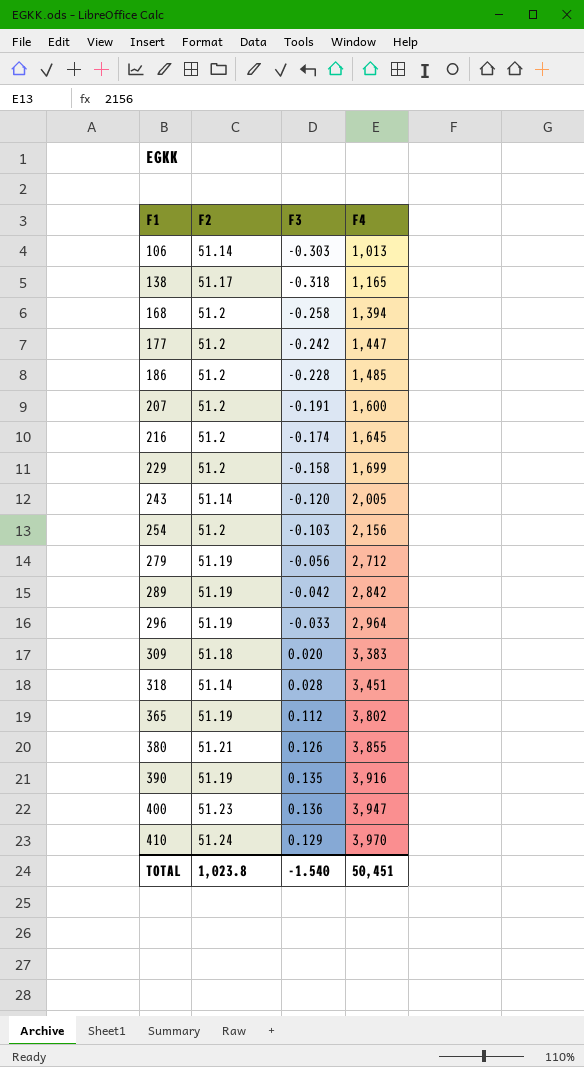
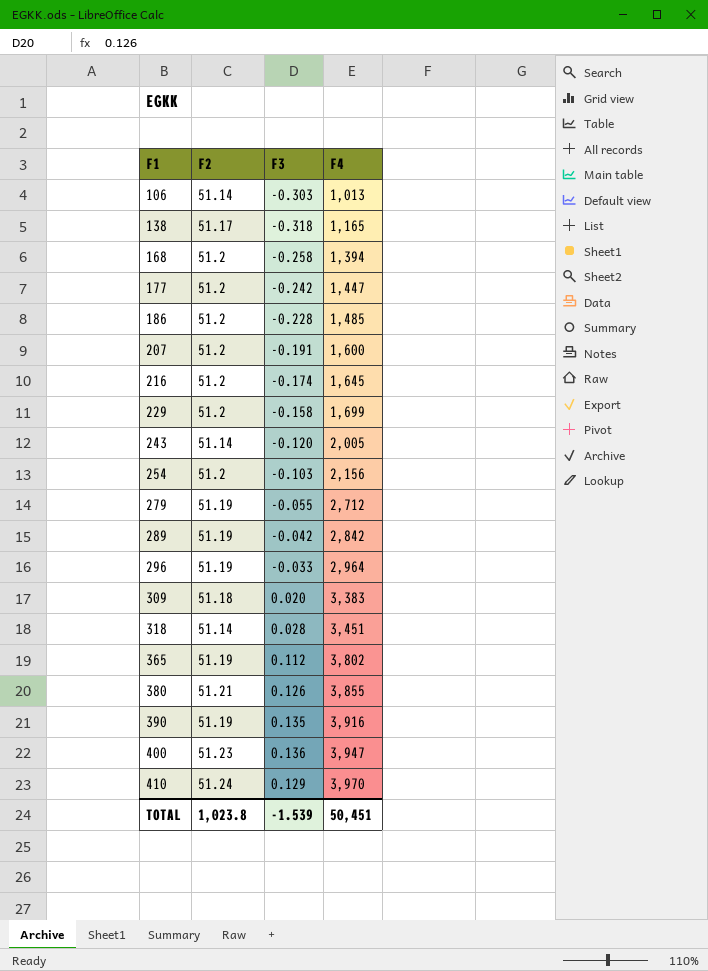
279 | F3: -0.056 -> -0.055
TOTAL | F3: -1.540 -> -1.539

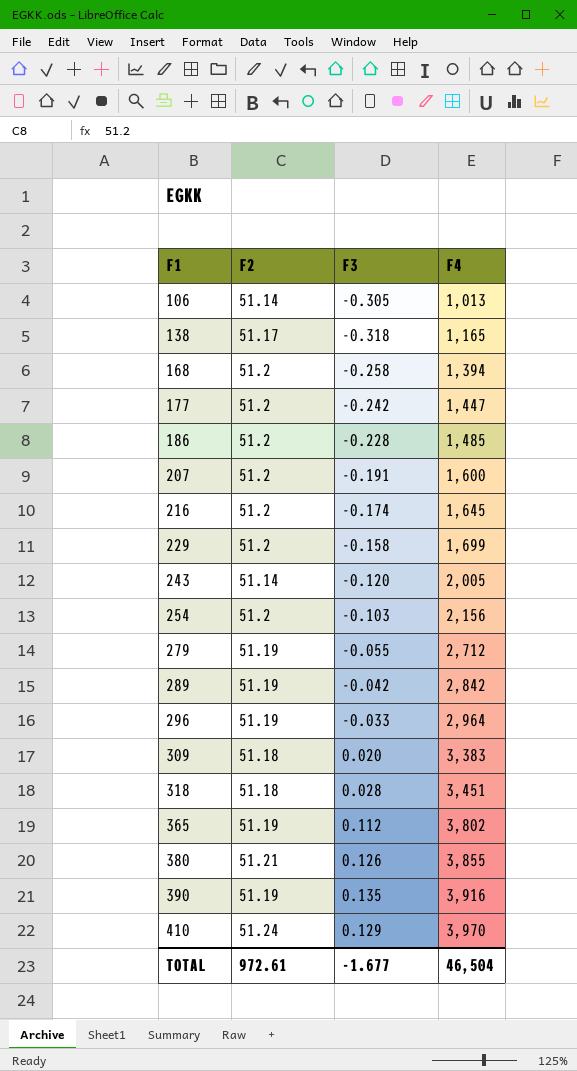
row 400: 51.23 | 0.136 | 3,947 -> none
106 | F3: -0.303 -> -0.305
318 | F2: 51.14 -> 51.18
TOTAL | F2: 1,023.8 -> 972.61
TOTAL | F3: -1.539 -> -1.677
TOTAL | F4: 50,451 -> 46,504

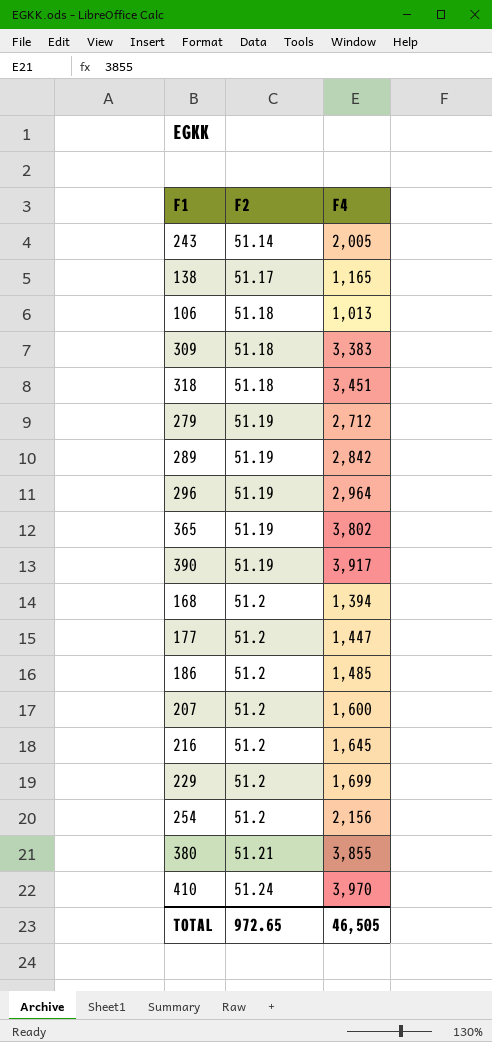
row order: F1 ascending -> F2 ascending
column F3 | position: 3 -> none
106 | F2: 51.14 -> 51.18
390 | F4: 3,916 -> 3,917
TOTAL | F2: 972.61 -> 972.65
TOTAL | F4: 46,504 -> 46,505

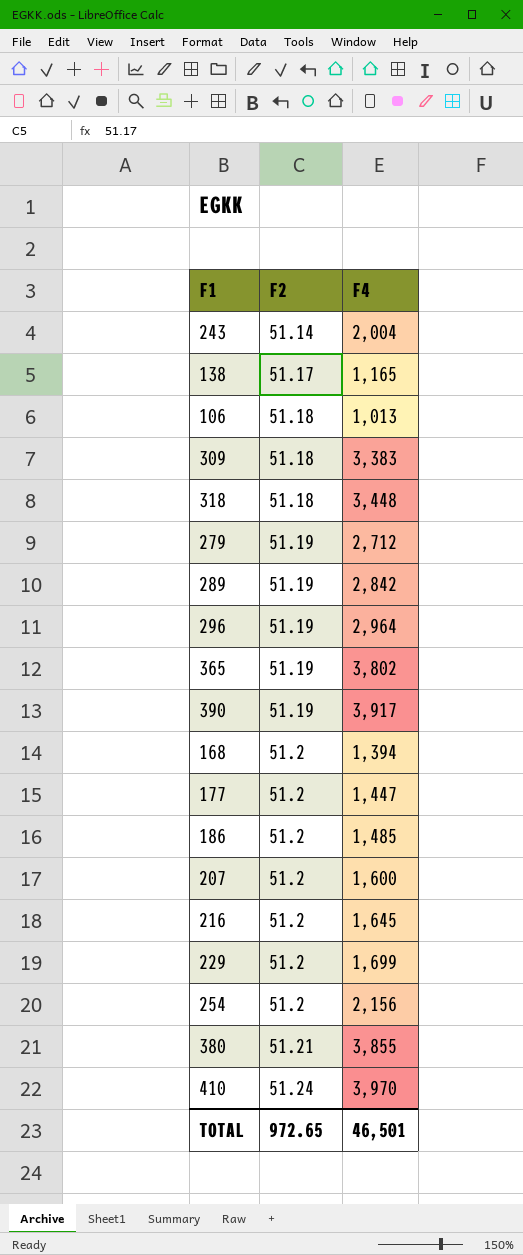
243 | F4: 2,005 -> 2,004
318 | F4: 3,451 -> 3,448
TOTAL | F4: 46,505 -> 46,501

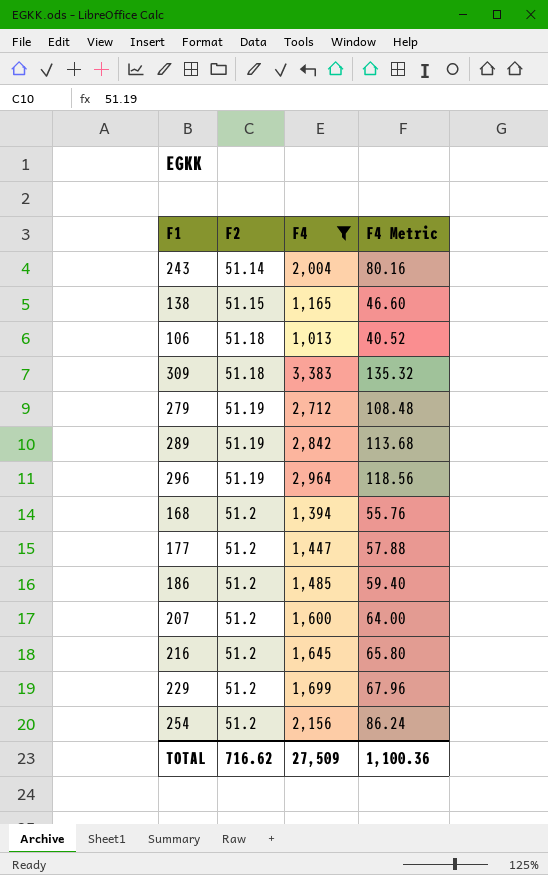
filter: none -> F4 <= 3,383
column F4 Metric | formula: none -> [F4] * 0.04
138 | F2: 51.17 -> 51.15
TOTAL | F2: 972.65 -> 716.62
TOTAL | F4: 46,501 -> 27,509

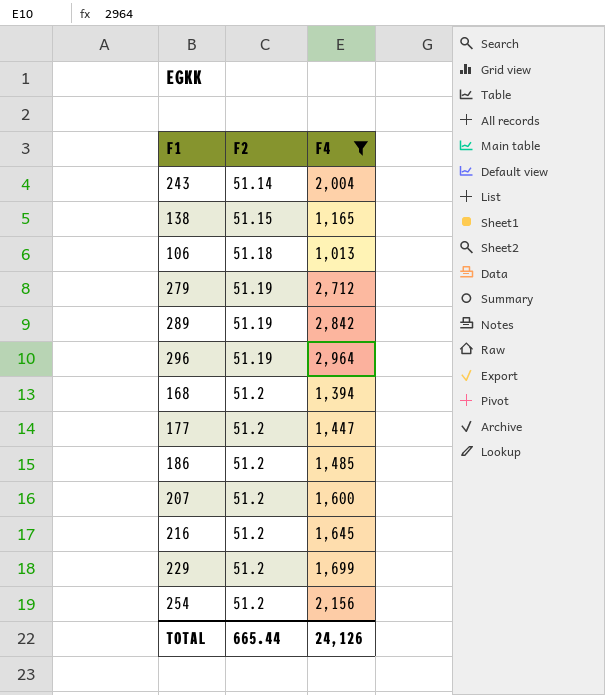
column F4 Metric | formula: [F4] * 0.04 -> none
row 309: 51.18 | 3,383 | 135.32 -> none
TOTAL | F2: 716.62 -> 665.44
TOTAL | F4: 27,509 -> 24,126

